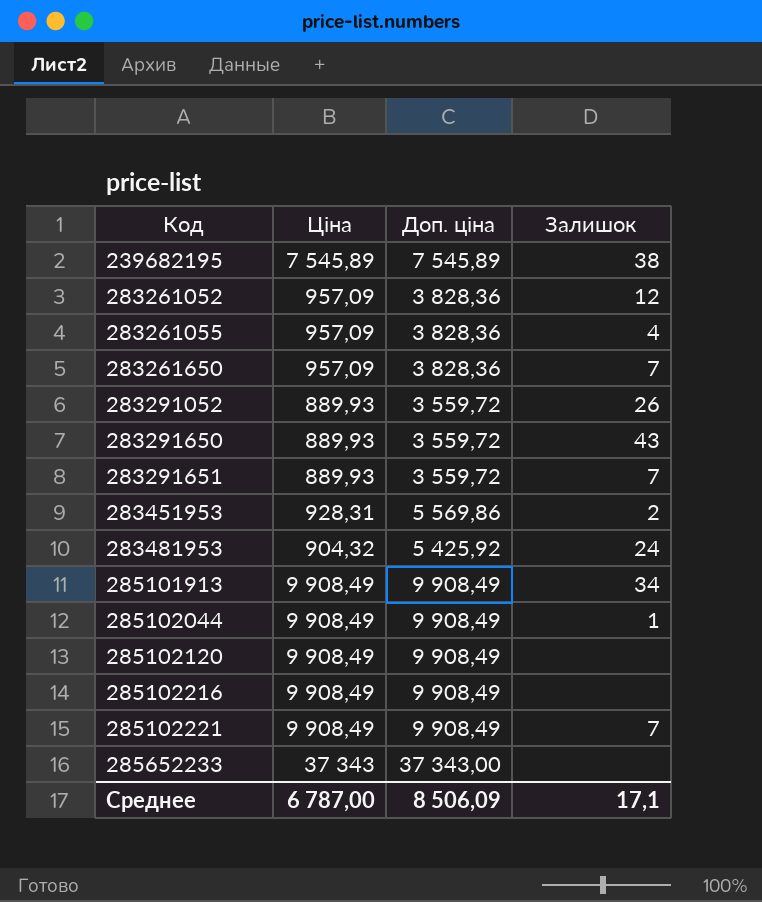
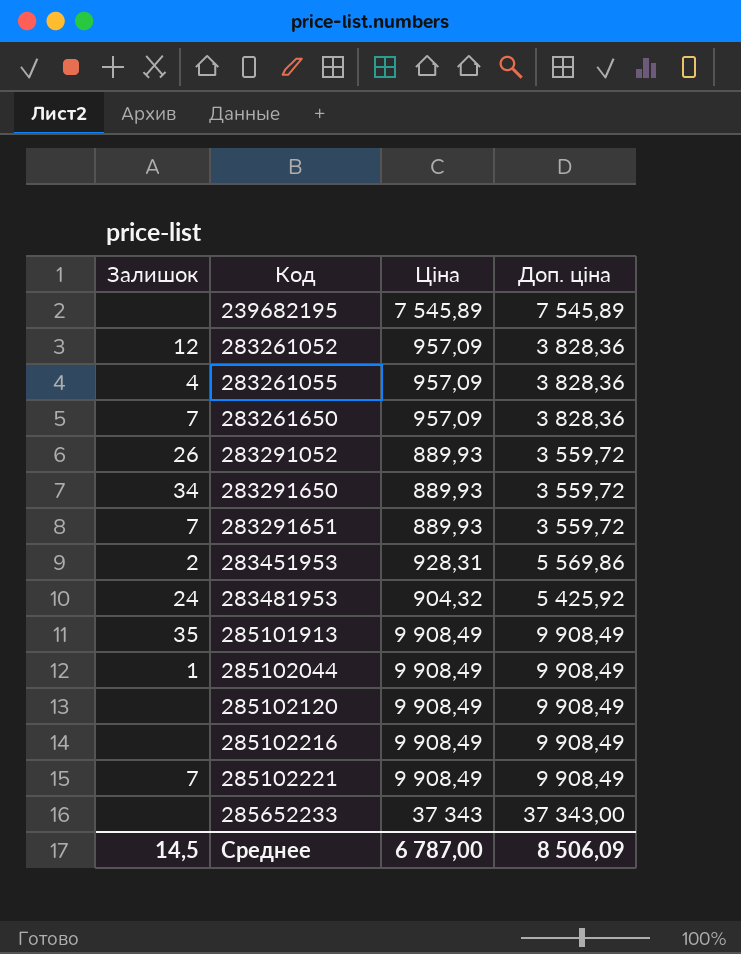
column Залишок | position: 4 -> 1
239682195 | Залишок: 38 -> none
283291650 | Залишок: 43 -> 34
285101913 | Залишок: 34 -> 35
Среднее | Залишок: 17,1 -> 14,5

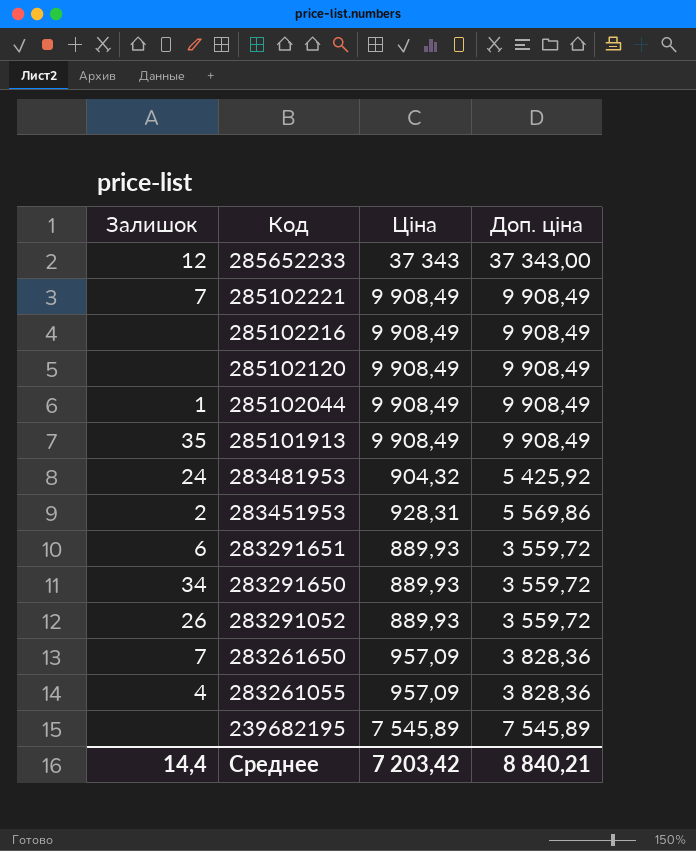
row order: Код ascending -> Код descending
row 283261052: 12 | 957,09 | 3 828,36 -> none
285652233 | Залишок: none -> 12
283291651 | Залишок: 7 -> 6
Среднее | Залишок: 14,5 -> 14,4
Среднее | Ціна: 6 787,00 -> 7 203,42
Среднее | Доп. ціна: 8 506,09 -> 8 840,21

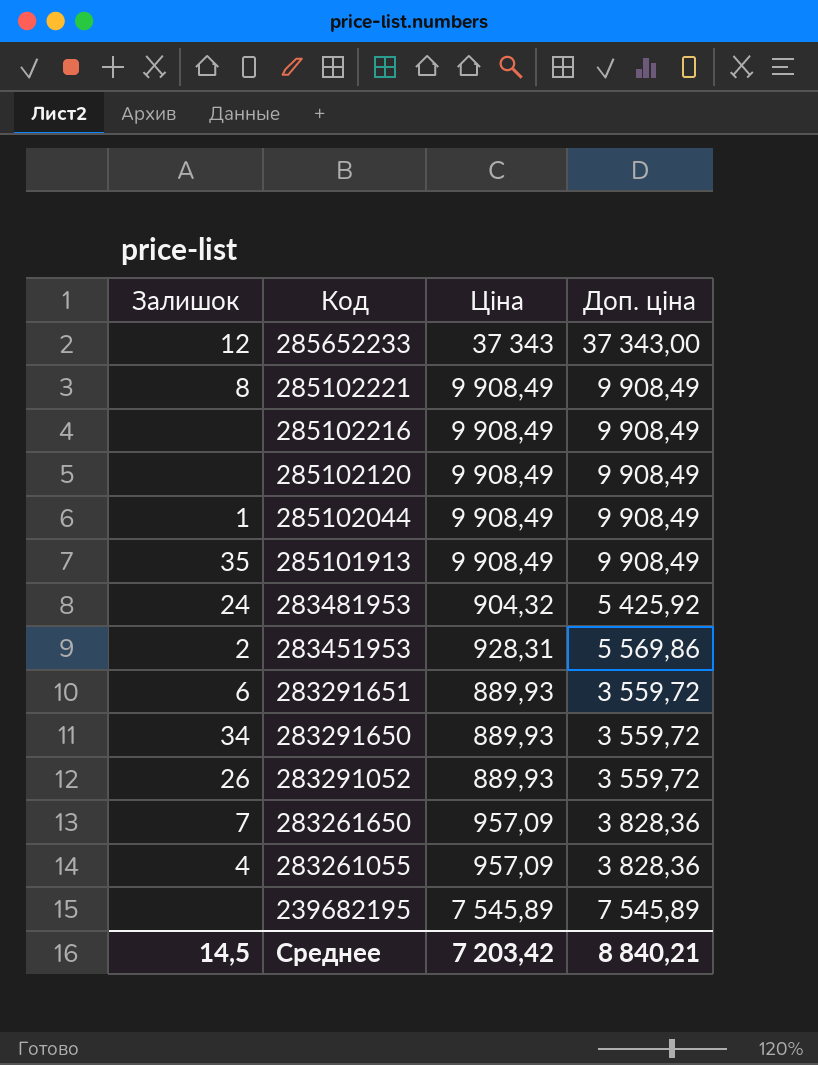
285102221 | Залишок: 7 -> 8
Среднее | Залишок: 14,4 -> 14,5

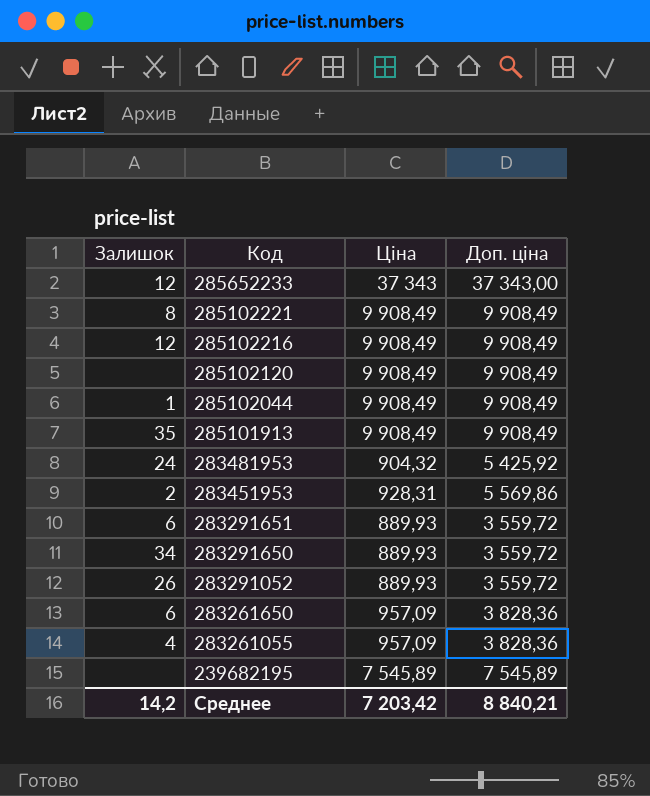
285102216 | Залишок: none -> 12
283261650 | Залишок: 7 -> 6
Среднее | Залишок: 14,5 -> 14,2

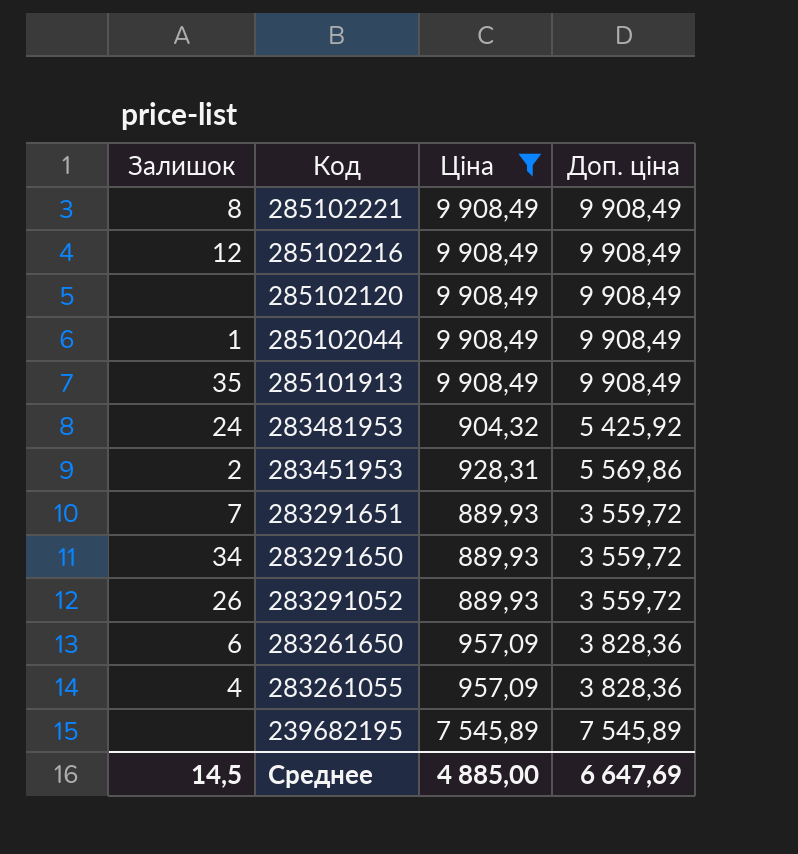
filter: none -> Ціна != 37 343
283291651 | Залишок: 6 -> 7
Среднее | Залишок: 14,2 -> 14,5
Среднее | Ціна: 7 203,42 -> 4 885,00
Среднее | Доп. ціна: 8 840,21 -> 6 647,69

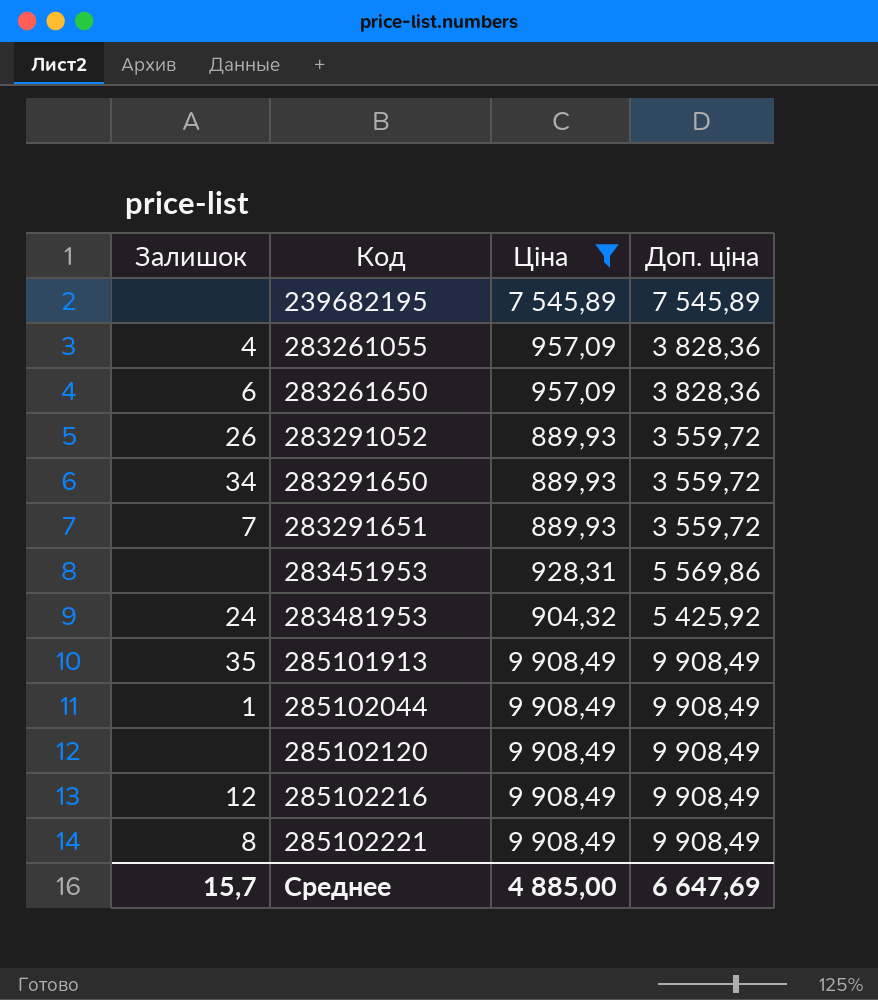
row order: Код descending -> Код ascending
283451953 | Залишок: 2 -> none
Среднее | Залишок: 14,5 -> 15,7

